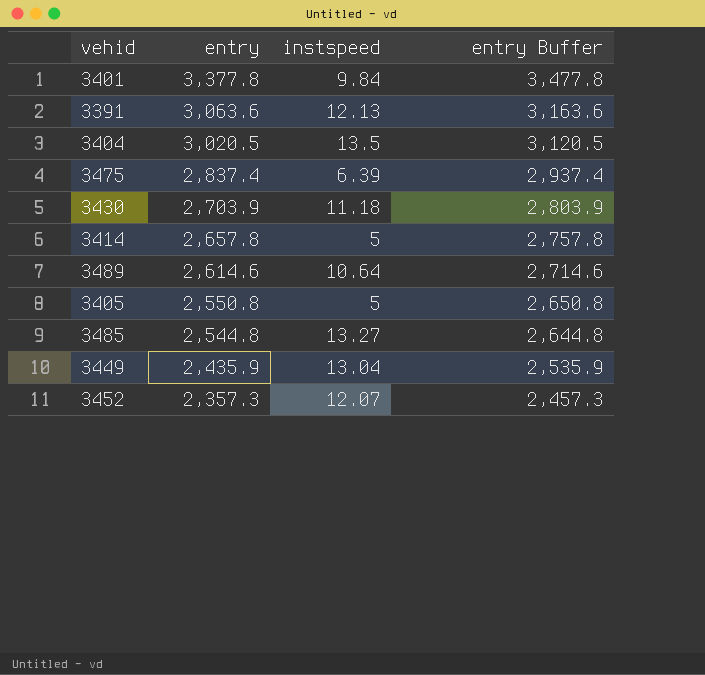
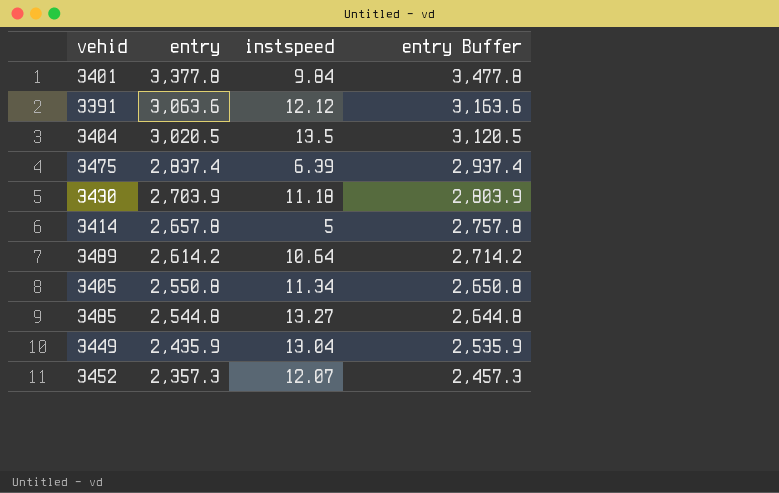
3391 | instspeed: 12.13 -> 12.12
3489 | entry: 2,614.6 -> 2,614.2
3489 | entry Buffer: 2,714.6 -> 2,714.2
3405 | instspeed: 5 -> 11.34

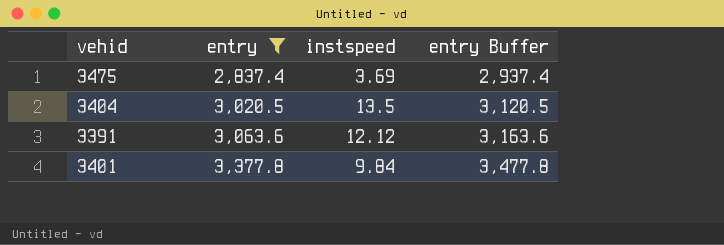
filter: none -> entry >= 2,837.4
row order: entry descending -> entry ascending
3475 | instspeed: 6.39 -> 3.69

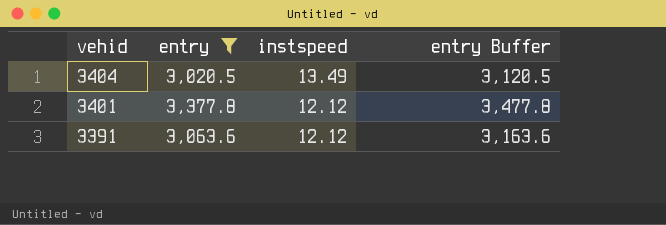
row order: entry ascending -> vehid descending
row 3475: 2,837.4 | 3.69 | 2,937.4 -> none
3404 | instspeed: 13.5 -> 13.49
3401 | instspeed: 9.84 -> 12.12

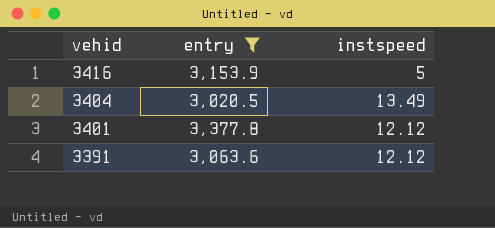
column entry Buffer | formula: [entry] + 100 -> none
row 3416: none -> 3,153.9 | 5

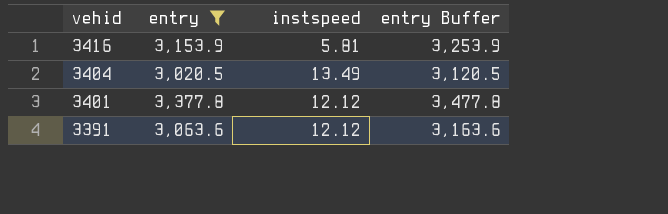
column entry Buffer | formula: none -> [entry] + 100
3416 | instspeed: 5 -> 5.81

